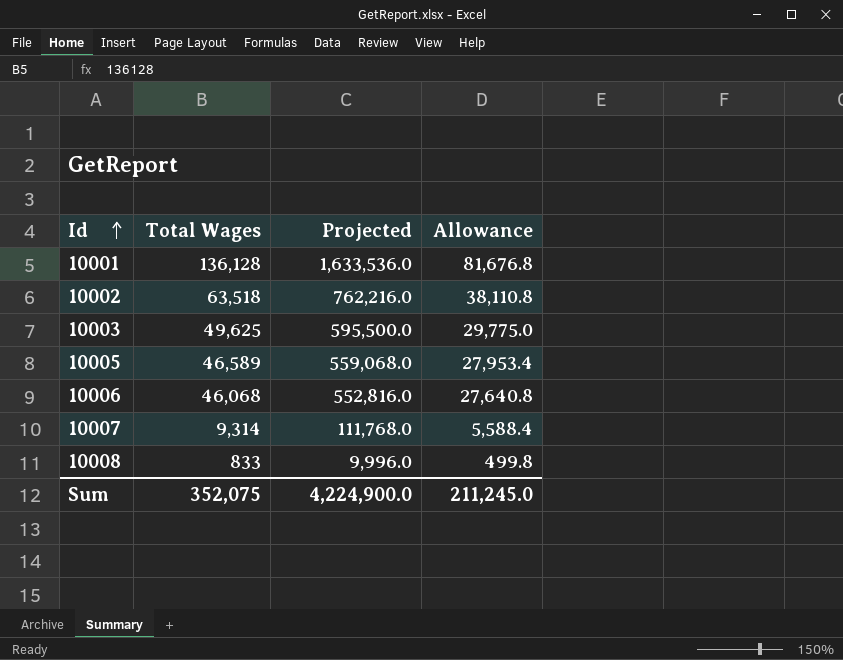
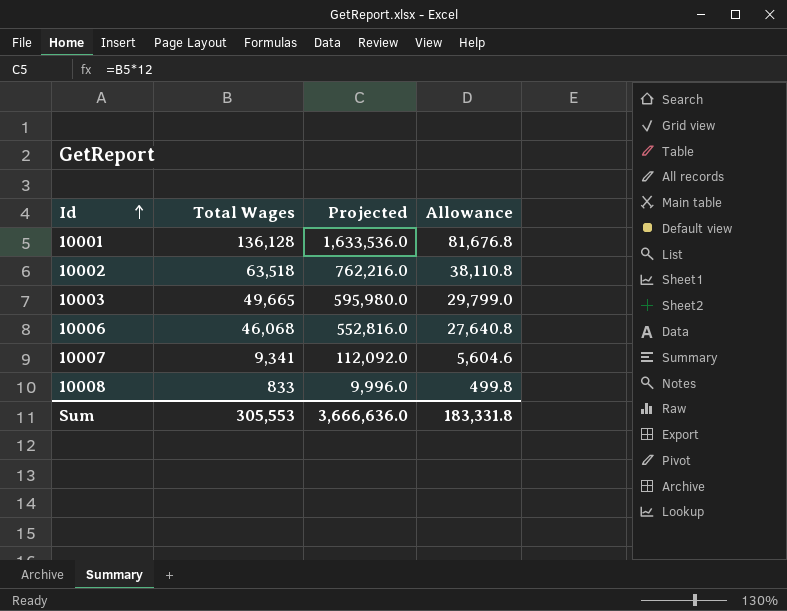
row 10005: 46,589 | 559,068.0 | 27,953.4 -> none
10003 | Total Wages: 49,625 -> 49,665
10003 | Projected: 595,500.0 -> 595,980.0
10003 | Allowance: 29,775.0 -> 29,799.0
10007 | Total Wages: 9,314 -> 9,341
10007 | Projected: 111,768.0 -> 112,092.0
10007 | Allowance: 5,588.4 -> 5,604.6
Sum | Total Wages: 352,075 -> 305,553
Sum | Projected: 4,224,900.0 -> 3,666,636.0
Sum | Allowance: 211,245.0 -> 183,331.8

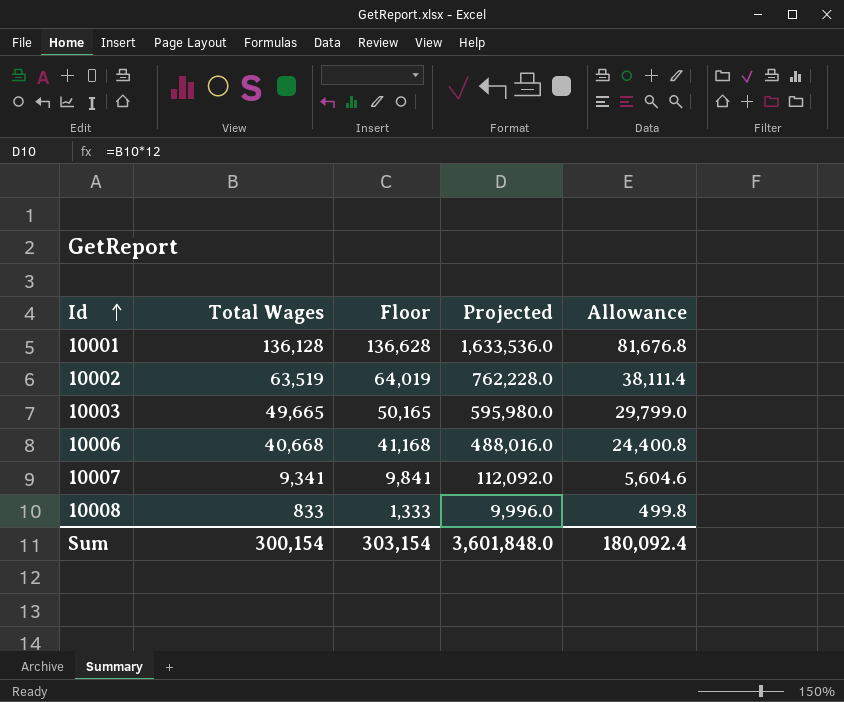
column Floor | formula: none -> [Total Wages] + 500
10002 | Total Wages: 63,518 -> 63,519
10002 | Projected: 762,216.0 -> 762,228.0
10002 | Allowance: 38,110.8 -> 38,111.4
10006 | Total Wages: 46,068 -> 40,668
10006 | Projected: 552,816.0 -> 488,016.0
10006 | Allowance: 27,640.8 -> 24,400.8
Sum | Total Wages: 305,553 -> 300,154
Sum | Projected: 3,666,636.0 -> 3,601,848.0
Sum | Allowance: 183,331.8 -> 180,092.4

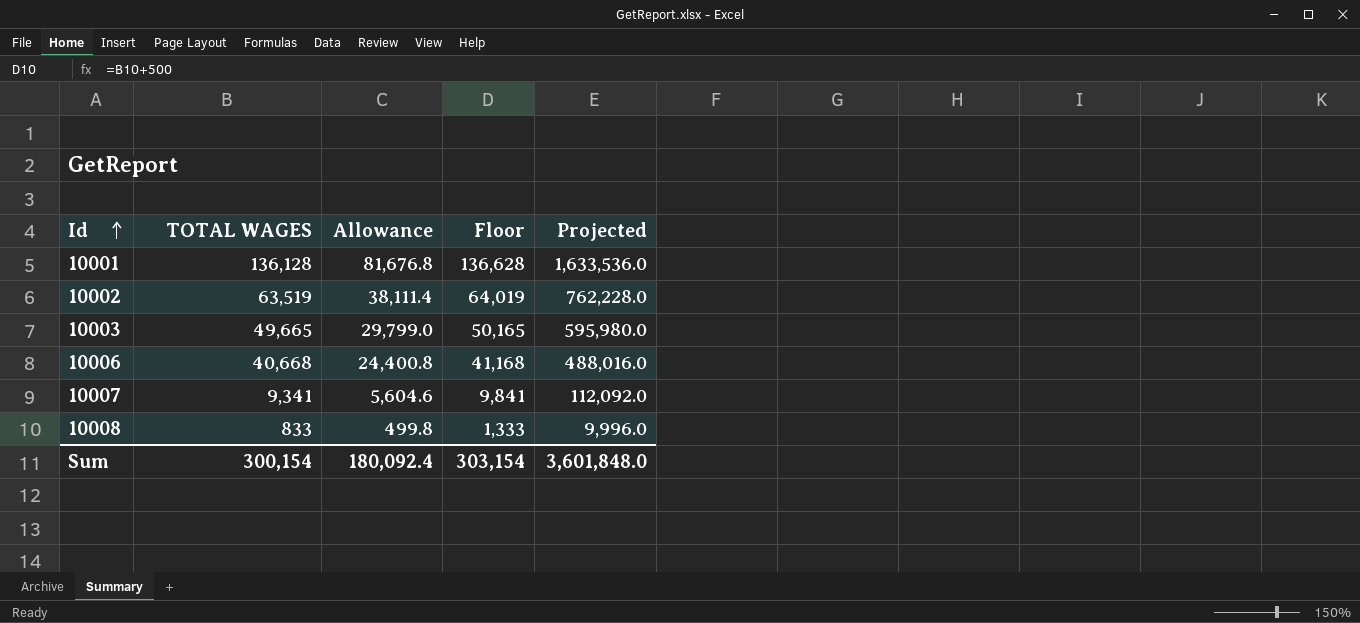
column name: Total Wages -> TOTAL WAGES
column Allowance | position: 5 -> 3

